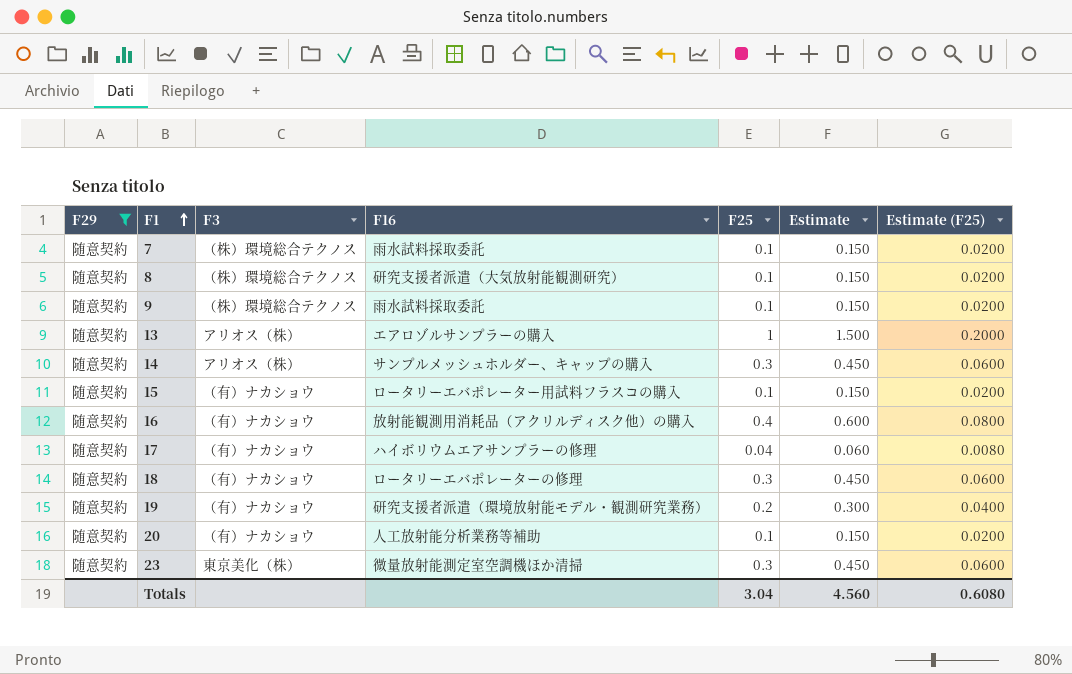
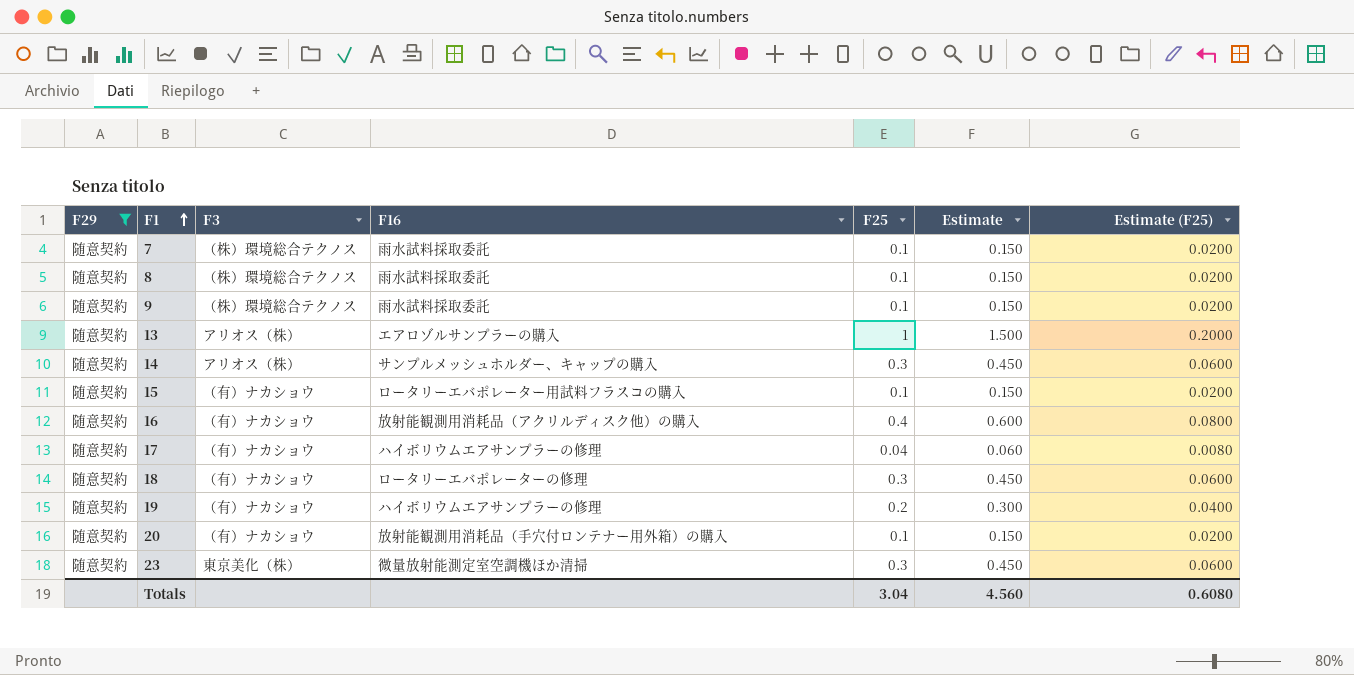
8 | F16: 研究支援者派遣（大気放射能観測研究） -> 雨水試料採取委託
19 | F16: 研究支援者派遣（環境放射能モデル・観測研究業務） -> ハイボリウムエアサンプラーの修理
20 | F16: 人工放射能分析業務等補助 -> 放射能観測用消耗品（手穴付ロンテナー用外箱）の購入

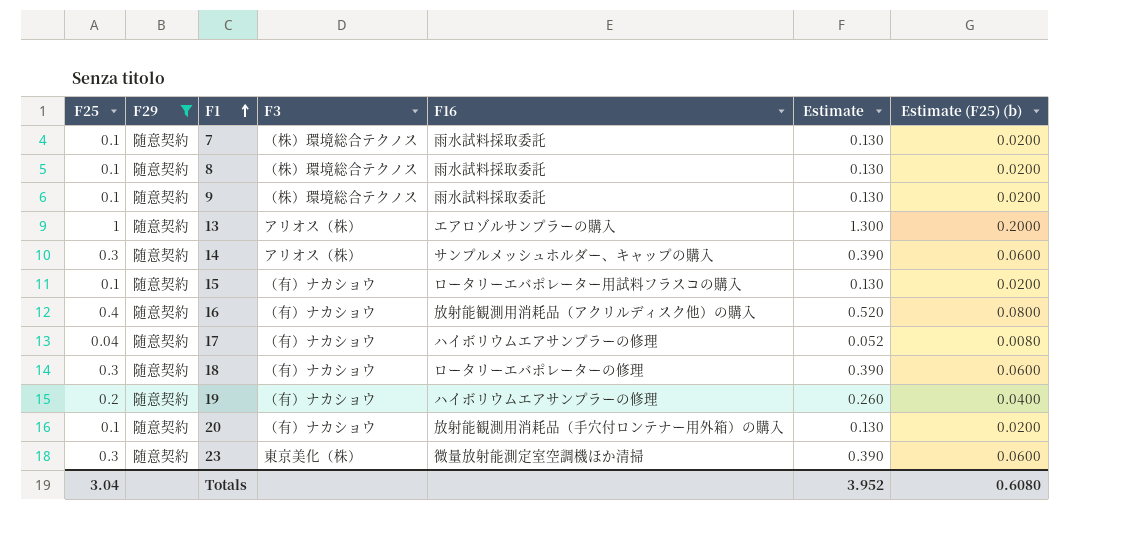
column F25 | position: 5 -> 1
column Estimate | formula: [F25] * 1.5 -> [F25] * 1.3
column name: Estimate (F25) -> Estimate (F25) (b)
Totals | Estimate: 4.560 -> 3.952

